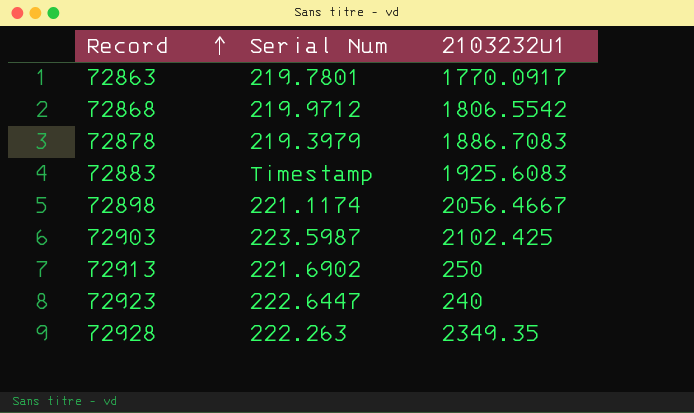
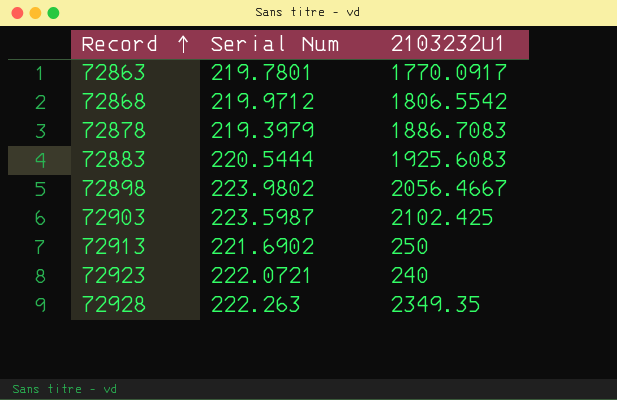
72883 | Serial Num: Timestamp -> 220.5444
72898 | Serial Num: 221.1174 -> 223.9802
72923 | Serial Num: 222.6447 -> 222.0721

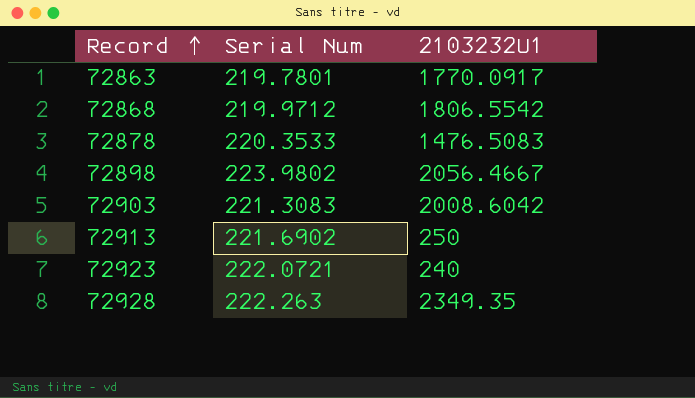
row 72883: 220.5444 | 1925.6083 -> none
72878 | Serial Num: 219.3979 -> 220.3533
72878 | 2103232U1: 1886.7083 -> 1476.5083
72903 | Serial Num: 223.5987 -> 221.3083
72903 | 2103232U1: 2102.425 -> 2008.6042

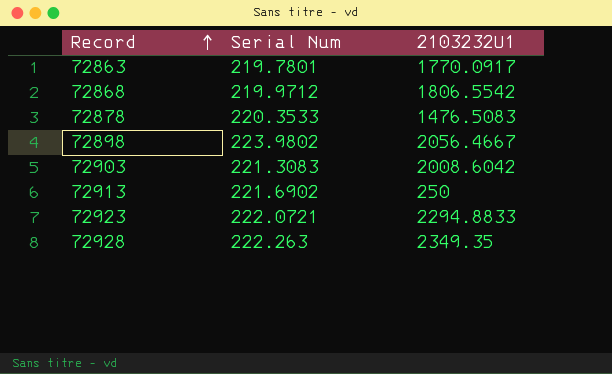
72923 | 2103232U1: 240 -> 2294.8833

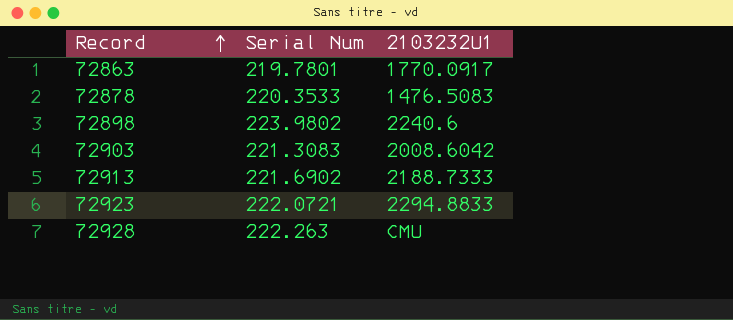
row 72868: 219.9712 | 1806.5542 -> none
72898 | 2103232U1: 2056.4667 -> 2240.6
72913 | 2103232U1: 250 -> 2188.7333
72928 | 2103232U1: 2349.35 -> CMU

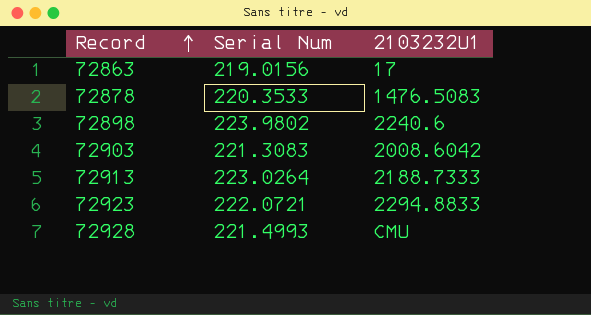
72863 | Serial Num: 219.7801 -> 219.0156
72863 | 2103232U1: 1770.0917 -> 17
72913 | Serial Num: 221.6902 -> 223.0264
72928 | Serial Num: 222.263 -> 221.4993

